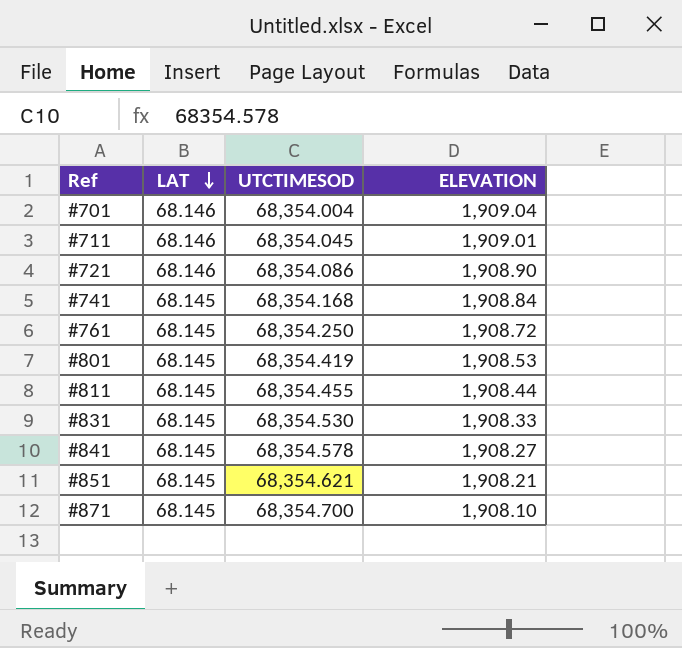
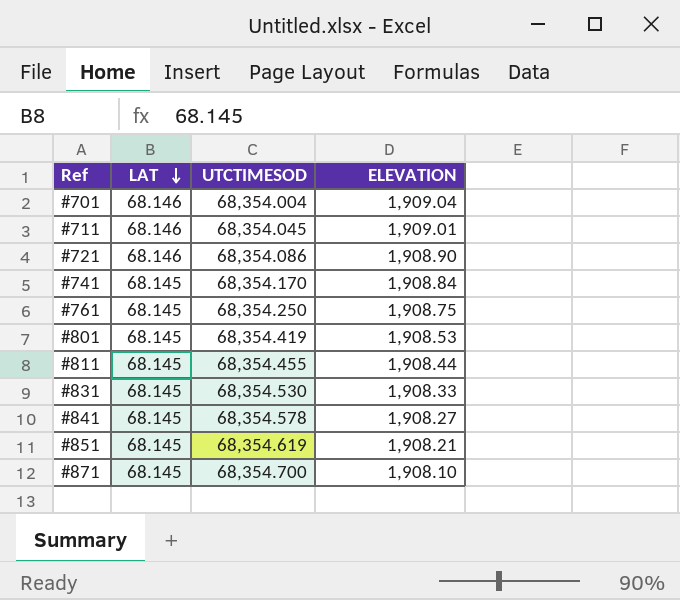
#741 | UTCTIMESOD: 68,354.168 -> 68,354.170
#761 | ELEVATION: 1,908.72 -> 1,908.75
#851 | UTCTIMESOD: 68,354.621 -> 68,354.619

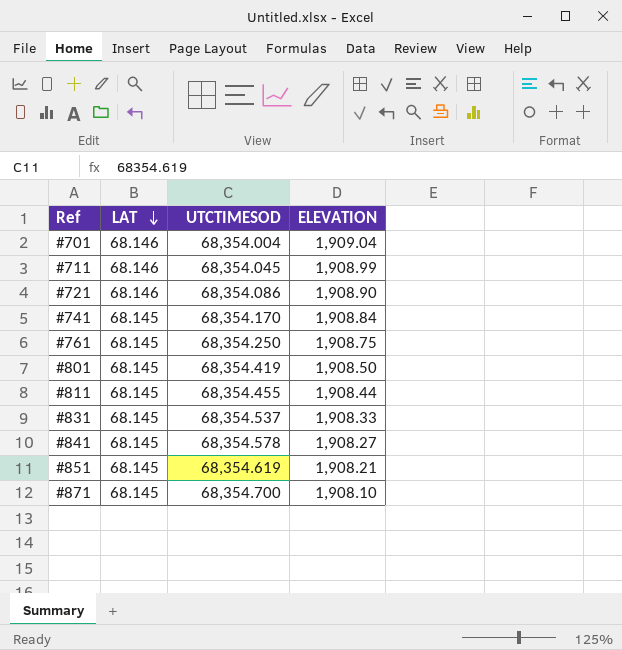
#711 | ELEVATION: 1,909.01 -> 1,908.99
#801 | ELEVATION: 1,908.53 -> 1,908.50
#831 | UTCTIMESOD: 68,354.530 -> 68,354.537

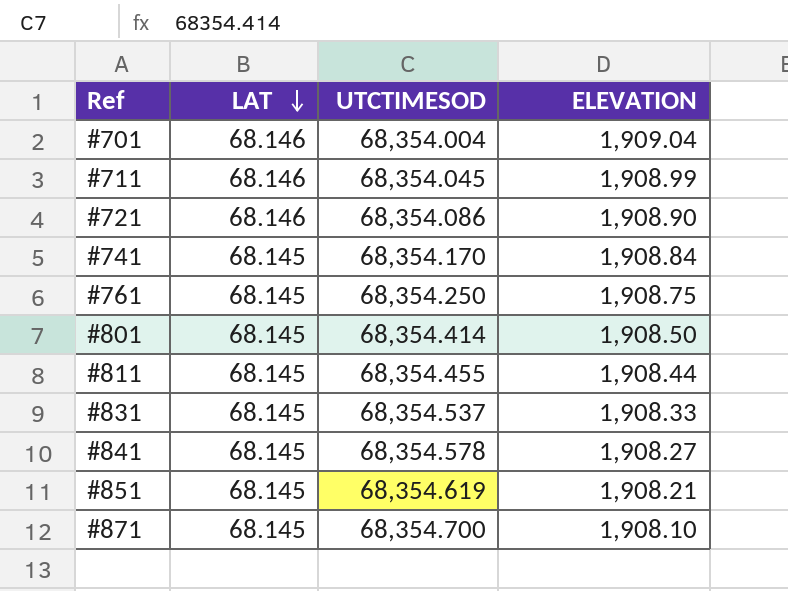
#801 | UTCTIMESOD: 68,354.419 -> 68,354.414

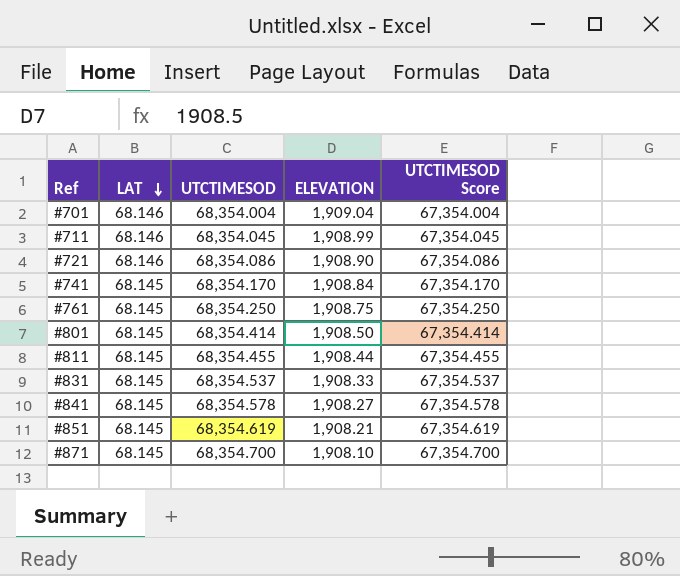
column UTCTIMESOD Score | formula: none -> [UTCTIMESOD] - 1000

